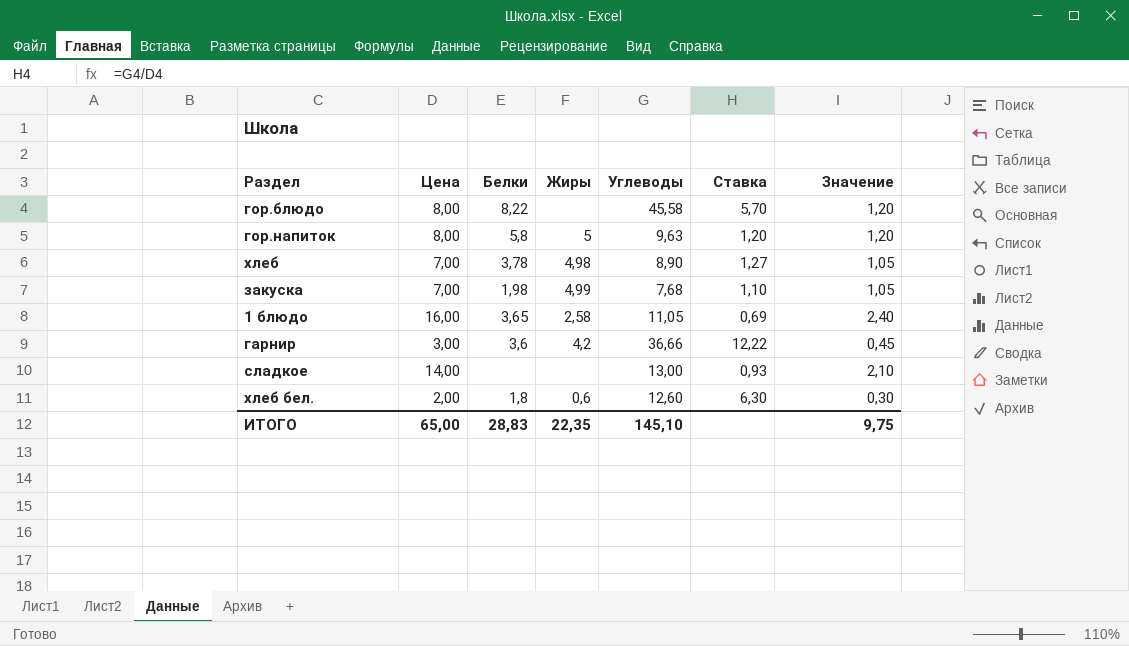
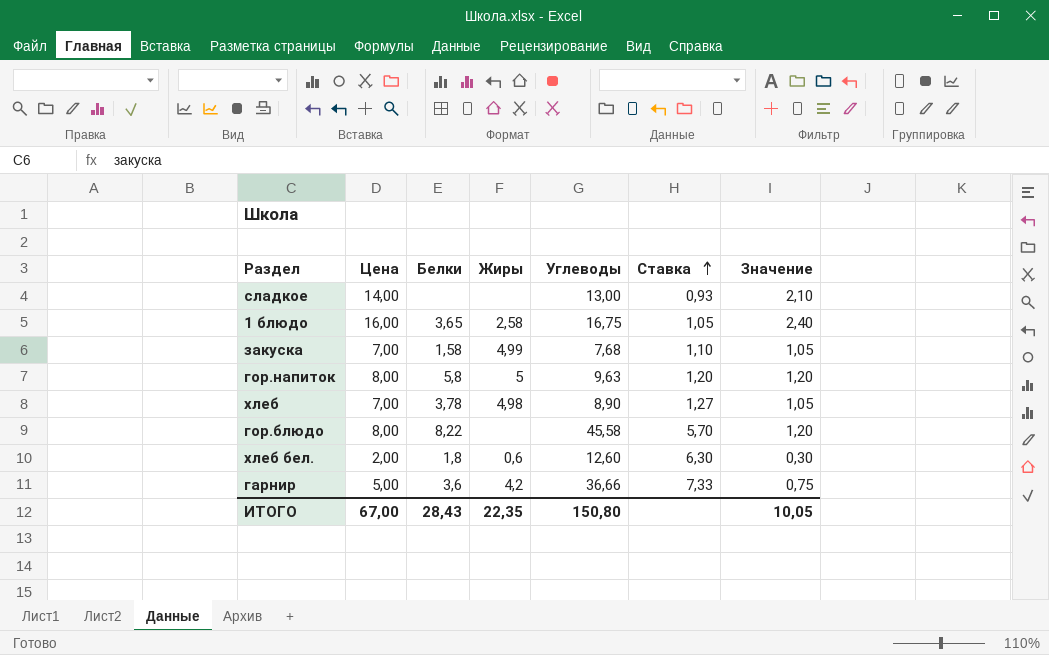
row order: none -> Ставка ascending
1 блюдо | Углеводы: 11,05 -> 16,75
1 блюдо | Ставка: 0,69 -> 1,05
закуска | Белки: 1,98 -> 1,58
гарнир | Цена: 3,00 -> 5,00
гарнир | Ставка: 12,22 -> 7,33
гарнир | Значение: 0,45 -> 0,75
ИТОГО | Цена: 65,00 -> 67,00
ИТОГО | Белки: 28,83 -> 28,43
ИТОГО | Углеводы: 145,10 -> 150,80
ИТОГО | Значение: 9,75 -> 10,05

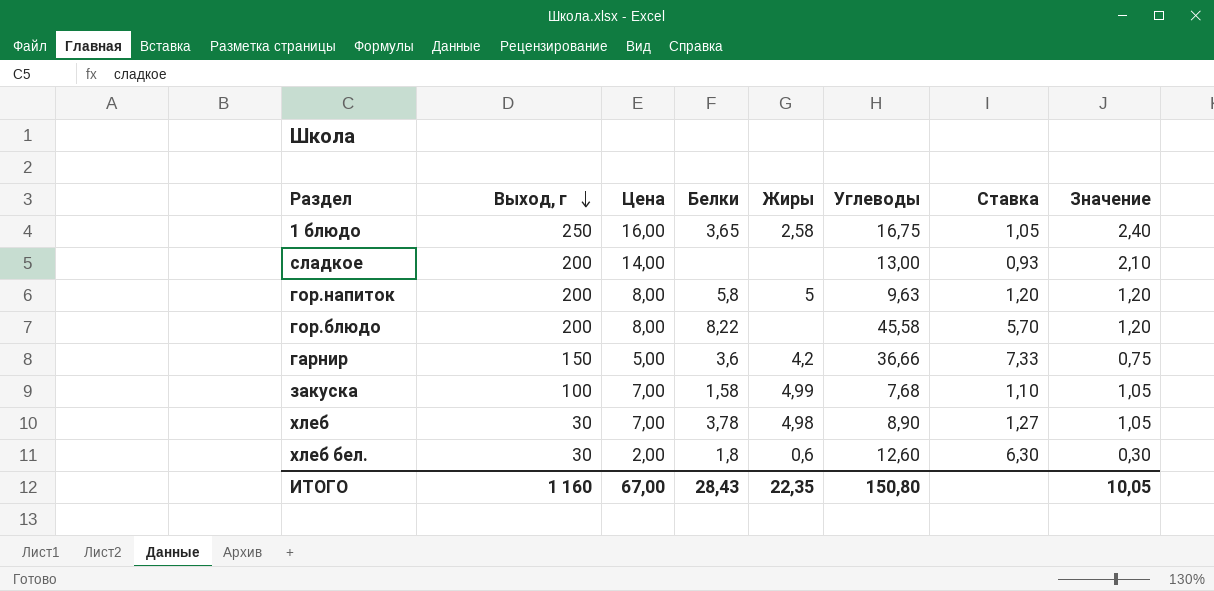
row order: Ставка ascending -> Выход, г descending
column Выход, г | position: none -> 2

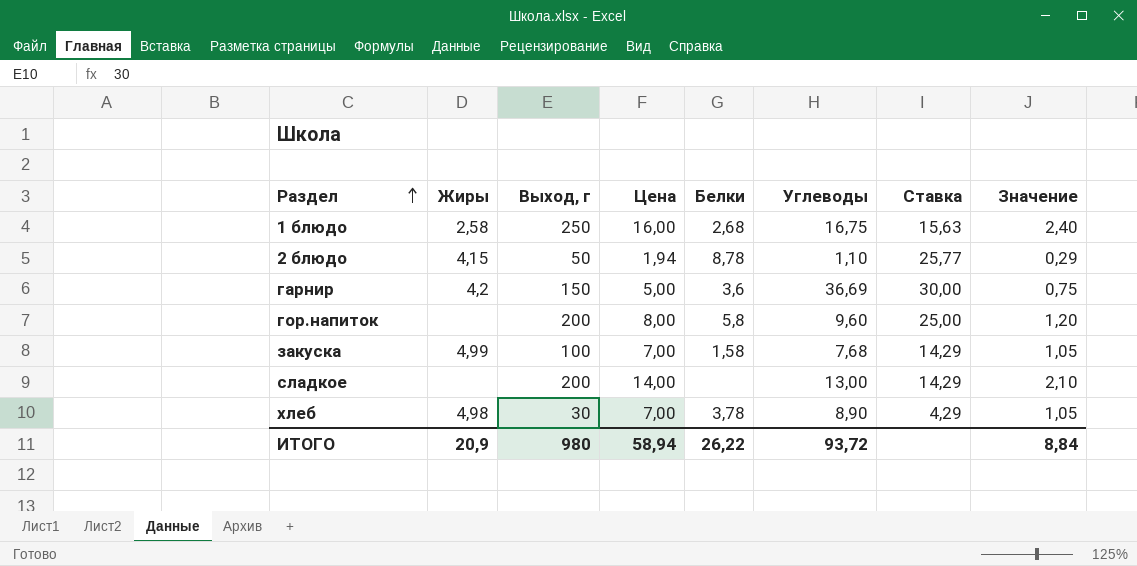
row order: Выход, г descending -> Раздел ascending
column Жиры | position: 5 -> 2
column Ставка | formula: [Углеводы] / [Цена] -> [Выход, г] / [Цена]
row гор.блюдо: 200 | 8,00 | 8,22 | none | 45,58 | 5,70 | 1,20 -> none
row хлеб бел.: 30 | 2,00 | 1,8 | 0,6 | 12,60 | 6,30 | 0,30 -> none
1 блюдо | Белки: 3,65 -> 2,68
row 2 блюдо: none -> 4,15 | 50 | 1,94 | 8,78 | 1,10 | 25,77 | 0,29
гарнир | Углеводы: 36,66 -> 36,69
гор.напиток | Жиры: 5 -> none
гор.напиток | Углеводы: 9,63 -> 9,60
ИТОГО | Жиры: 22,35 -> 20,9
ИТОГО | Выход, г: 1 160 -> 980
ИТОГО | Цена: 67,00 -> 58,94
ИТОГО | Белки: 28,43 -> 26,22
ИТОГО | Углеводы: 150,80 -> 93,72
ИТОГО | Значение: 10,05 -> 8,84

